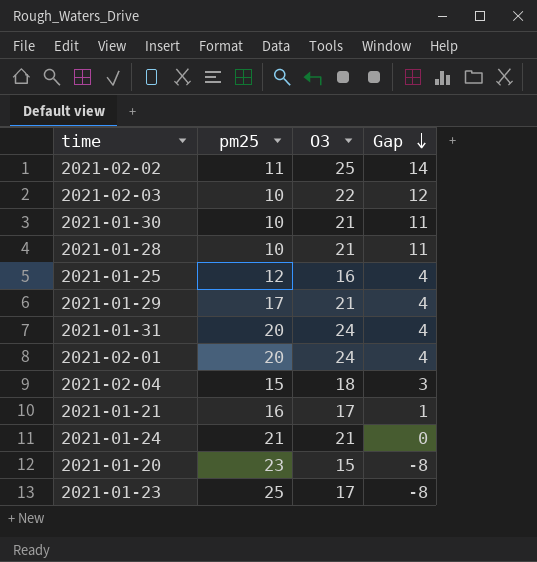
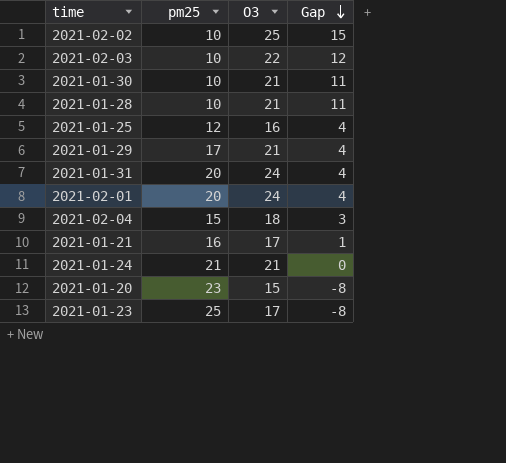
2021-02-02 | pm25: 11 -> 10
2021-02-02 | Gap: 14 -> 15

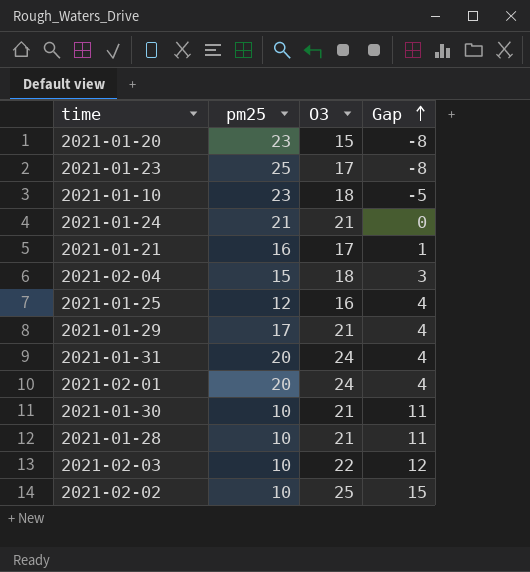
row order: Gap descending -> Gap ascending
row 2021-01-10: none -> 23 | 18 | -5

